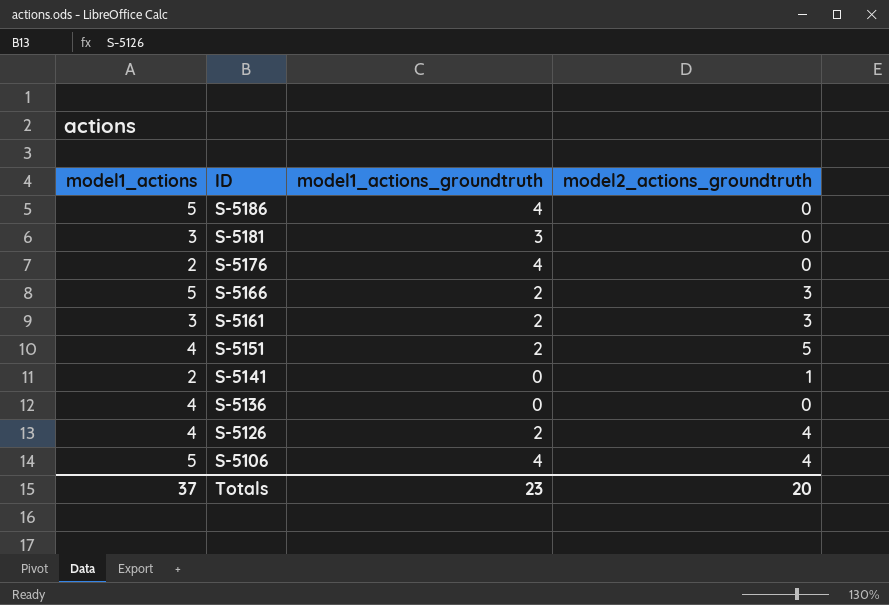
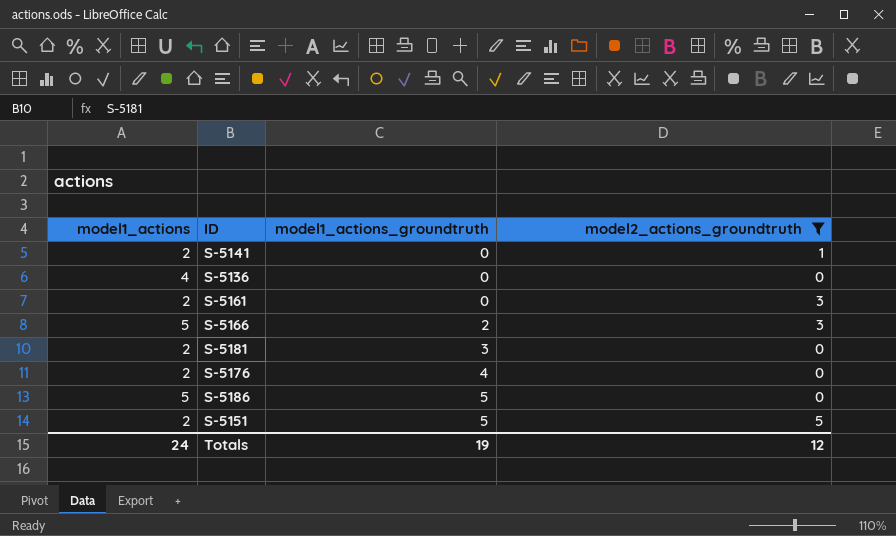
filter: none -> model2_actions_groundtruth != 4
row order: ID descending -> model1_actions_groundtruth ascending
S-5161 | model1_actions: 3 -> 2
S-5161 | model1_actions_groundtruth: 2 -> 0
S-5181 | model1_actions: 3 -> 2
S-5186 | model1_actions_groundtruth: 4 -> 5
S-5151 | model1_actions: 4 -> 2
S-5151 | model1_actions_groundtruth: 2 -> 5
Totals | model1_actions: 37 -> 24
Totals | model1_actions_groundtruth: 23 -> 19
Totals | model2_actions_groundtruth: 20 -> 12

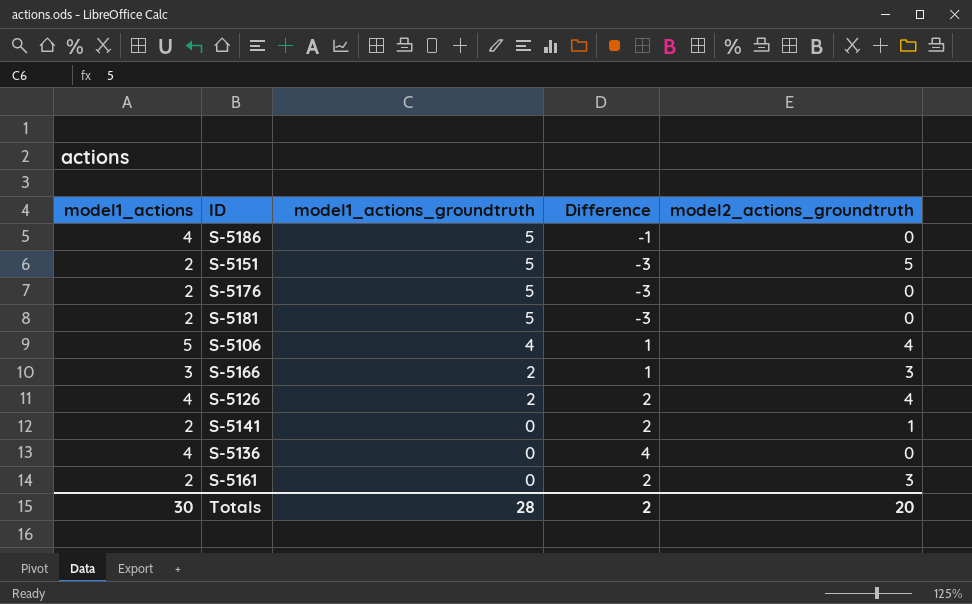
filter: model2_actions_groundtruth != 4 -> none
row order: model1_actions_groundtruth ascending -> model1_actions_groundtruth descending
column Difference | formula: none -> [model1_actions] - [model1_actions_groundtruth]
S-5186 | model1_actions: 5 -> 4
S-5176 | model1_actions_groundtruth: 4 -> 5
S-5181 | model1_actions_groundtruth: 3 -> 5
S-5166 | model1_actions: 5 -> 3
Totals | model1_actions: 24 -> 30
Totals | model1_actions_groundtruth: 19 -> 28
Totals | model2_actions_groundtruth: 12 -> 20

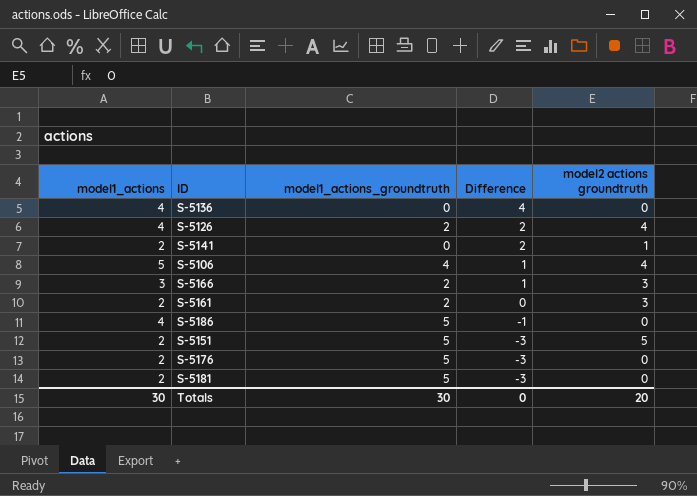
row order: model1_actions_groundtruth descending -> Difference descending
column name: model2_actions_groundtruth -> model2 actions groundtruth
S-5161 | model1_actions_groundtruth: 0 -> 2
S-5161 | Difference: 2 -> 0
Totals | model1_actions_groundtruth: 28 -> 30
Totals | Difference: 2 -> 0

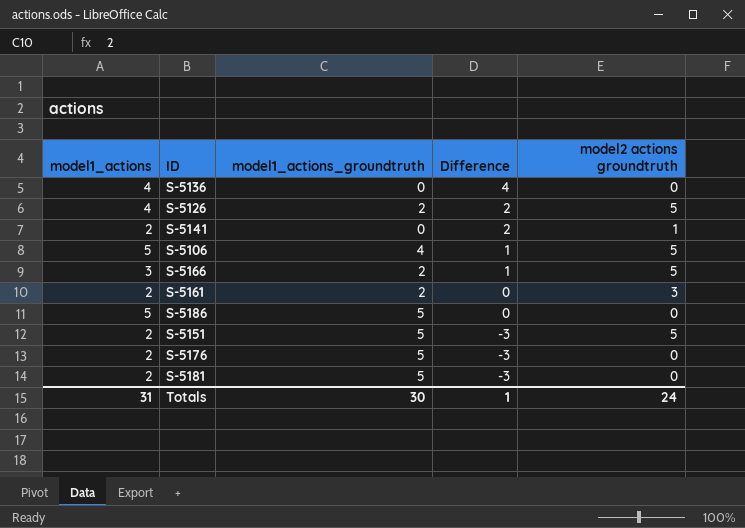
S-5126 | model2 actions groundtruth: 4 -> 5
S-5106 | model2 actions groundtruth: 4 -> 5
S-5166 | model2 actions groundtruth: 3 -> 5
S-5186 | model1_actions: 4 -> 5
S-5186 | Difference: -1 -> 0
Totals | model1_actions: 30 -> 31
Totals | Difference: 0 -> 1
Totals | model2 actions groundtruth: 20 -> 24

